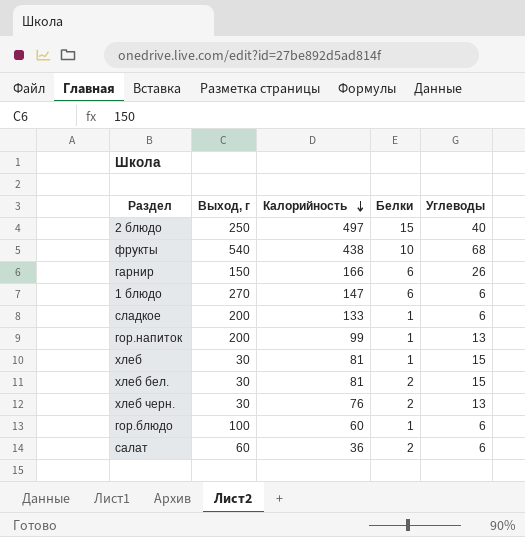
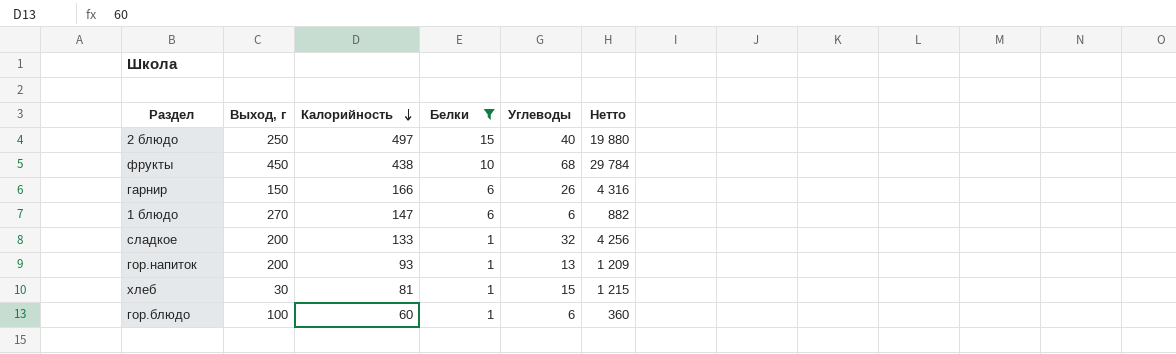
filter: none -> Белки != 2
column Нетто | formula: none -> [Калорийность] * [Углеводы]
фрукты | Выход, г: 540 -> 450
сладкое | Углеводы: 6 -> 32
гор.напиток | Калорийность: 99 -> 93

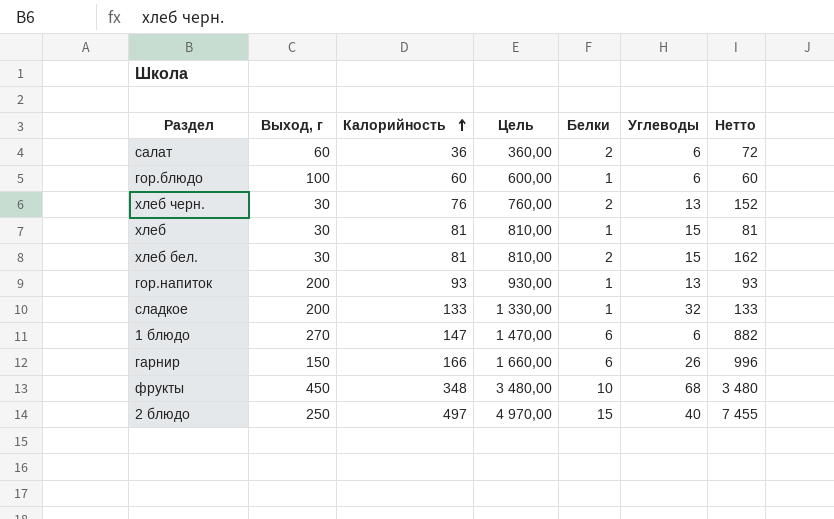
filter: Белки != 2 -> none
row order: Калорийность descending -> Калорийность ascending
column Цель | formula: none -> [Калорийность] * 10
column Нетто | formula: [Калорийность] * [Углеводы] -> [Калорийность] * [Белки]
фрукты | Калорийность: 438 -> 348

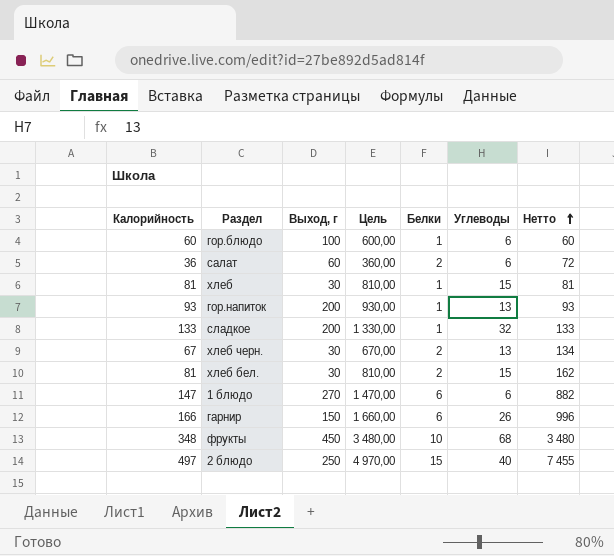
row order: Калорийность ascending -> Нетто ascending
column Калорийность | position: 3 -> 1
хлеб черн. | Калорийность: 76 -> 67
хлеб черн. | Цель: 760,00 -> 670,00
хлеб черн. | Нетто: 152 -> 134

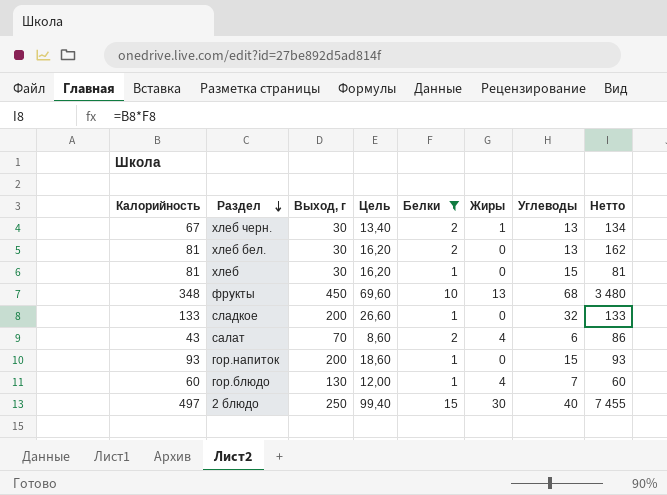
filter: none -> Белки != 6
row order: Нетто ascending -> Раздел descending
column Цель | formula: [Калорийность] * 10 -> [Калорийность] * 0,2
column Жиры | position: none -> 6
хлеб бел. | Углеводы: 15 -> 13
салат | Калорийность: 36 -> 43
салат | Выход, г: 60 -> 70
салат | Нетто: 72 -> 86
гор.напиток | Углеводы: 13 -> 15
гор.блюдо | Выход, г: 100 -> 130
гор.блюдо | Углеводы: 6 -> 7

